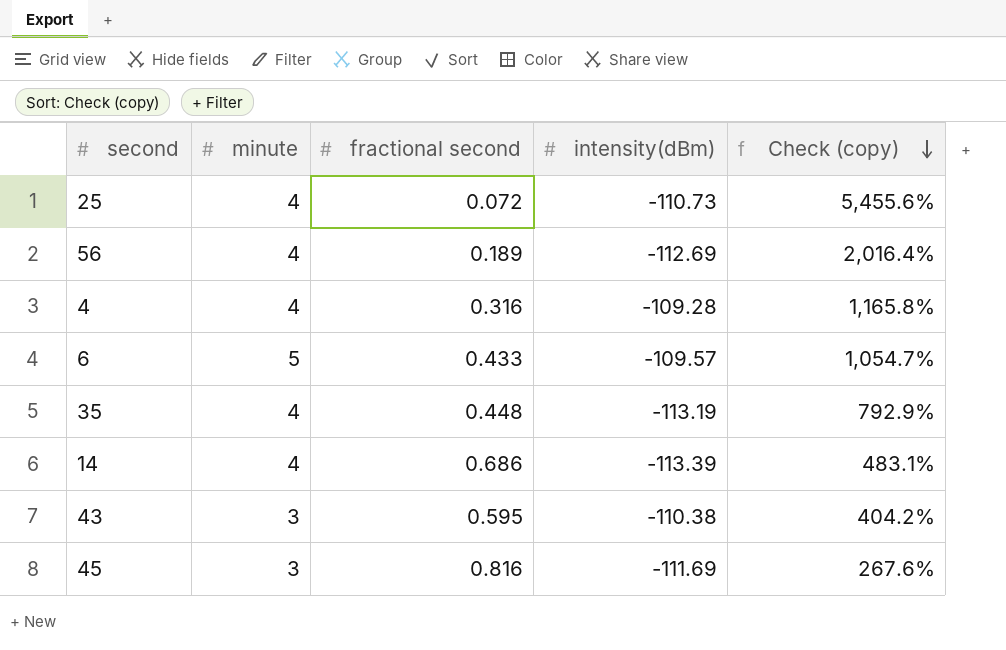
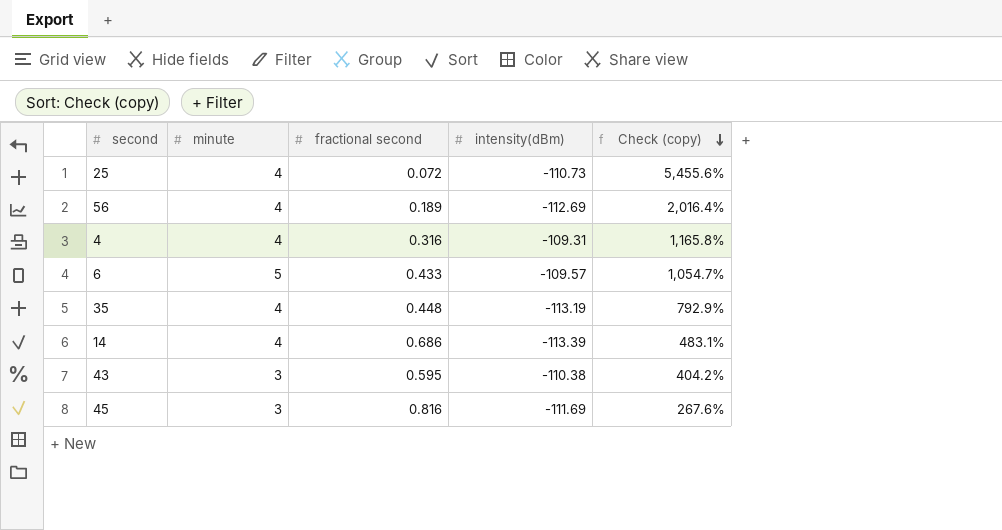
4 | intensity(dBm): -109.28 -> -109.31

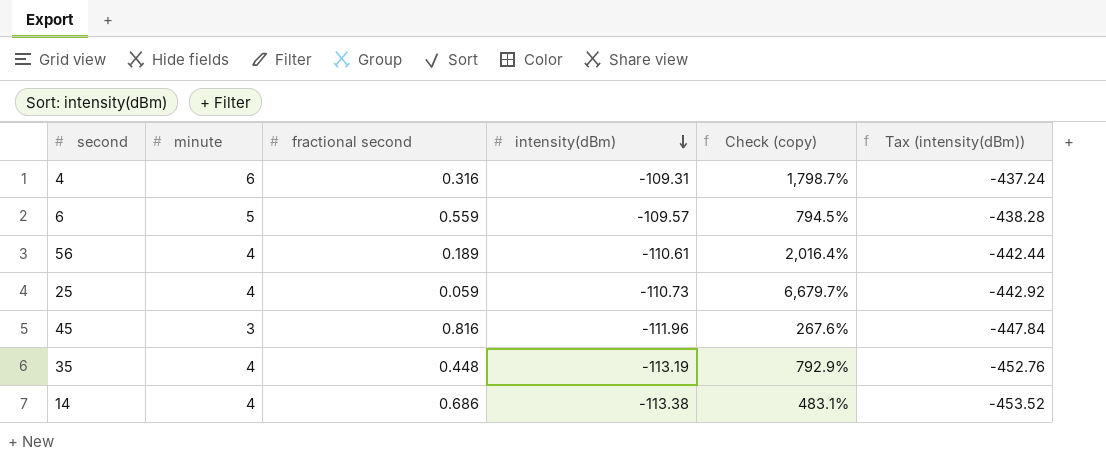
row order: Check (copy) descending -> intensity(dBm) descending
column Tax (intensity(dBm)) | formula: none -> [intensity(dBm)] * 4
row 43: 3 | 0.595 | -110.38 | 404.2% -> none
4 | minute: 4 -> 6
4 | Check (copy): 1,165.8% -> 1,798.7%
6 | fractional second: 0.433 -> 0.559
6 | Check (copy): 1,054.7% -> 794.5%
56 | intensity(dBm): -112.69 -> -110.61
25 | fractional second: 0.072 -> 0.059
25 | Check (copy): 5,455.6% -> 6,679.7%
45 | intensity(dBm): -111.69 -> -111.96
14 | intensity(dBm): -113.39 -> -113.38

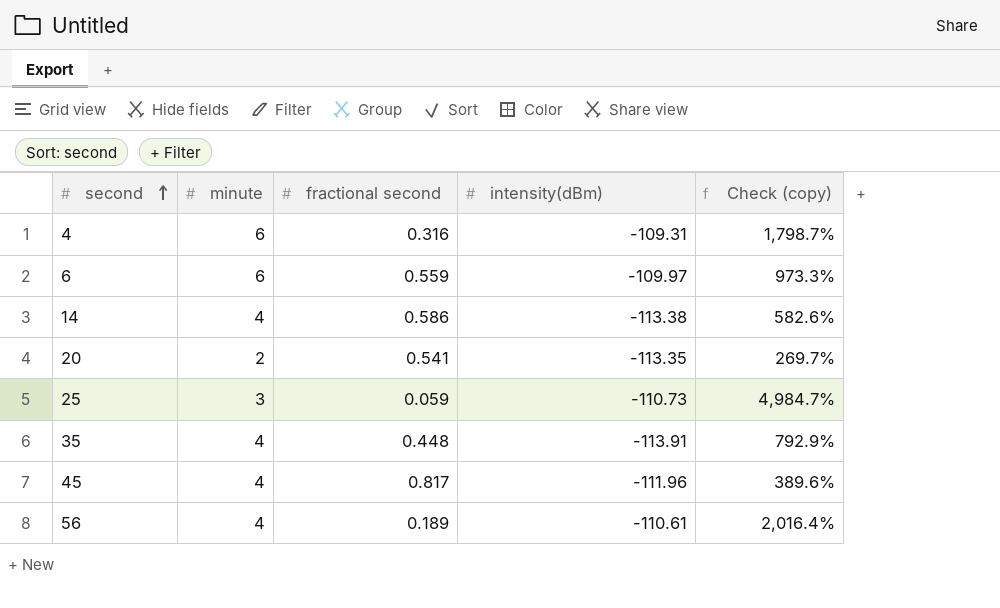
row order: intensity(dBm) descending -> second ascending
column Tax (intensity(dBm)) | formula: [intensity(dBm)] * 4 -> none
6 | minute: 5 -> 6
6 | intensity(dBm): -109.57 -> -109.97
6 | Check (copy): 794.5% -> 973.3%
14 | fractional second: 0.686 -> 0.586
14 | Check (copy): 483.1% -> 582.6%
row 20: none -> 2 | 0.541 | -113.35 | 269.7%
25 | minute: 4 -> 3
25 | Check (copy): 6,679.7% -> 4,984.7%
35 | intensity(dBm): -113.19 -> -113.91
45 | minute: 3 -> 4
45 | fractional second: 0.816 -> 0.817
45 | Check (copy): 267.6% -> 389.6%

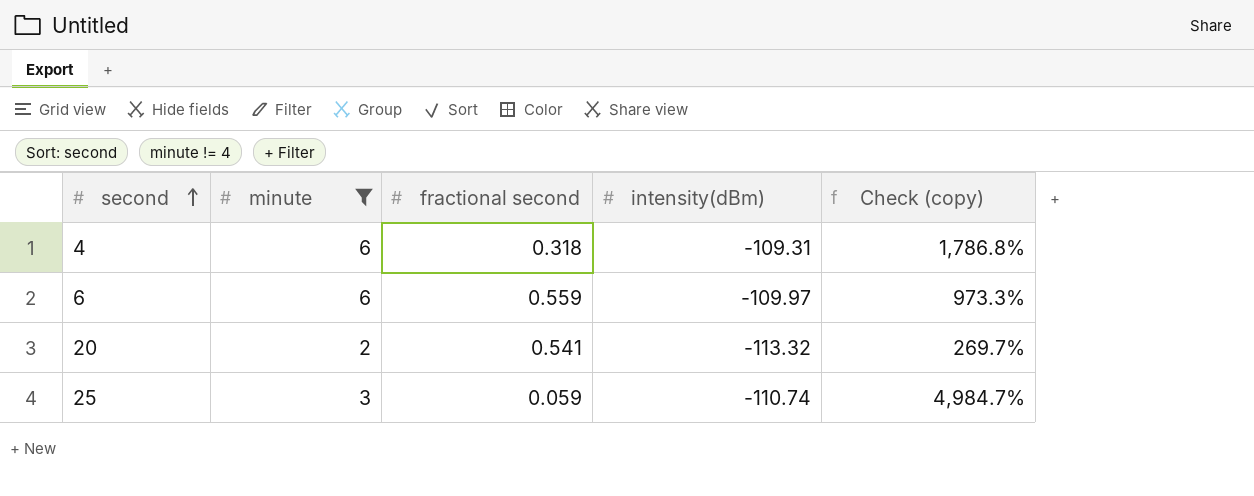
filter: none -> minute != 4
4 | fractional second: 0.316 -> 0.318
4 | Check (copy): 1,798.7% -> 1,786.8%
20 | intensity(dBm): -113.35 -> -113.32
25 | intensity(dBm): -110.73 -> -110.74

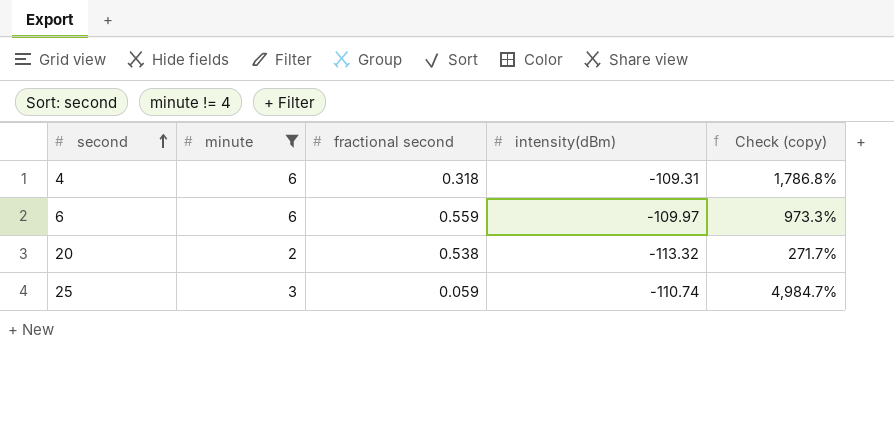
20 | fractional second: 0.541 -> 0.538
20 | Check (copy): 269.7% -> 271.7%

